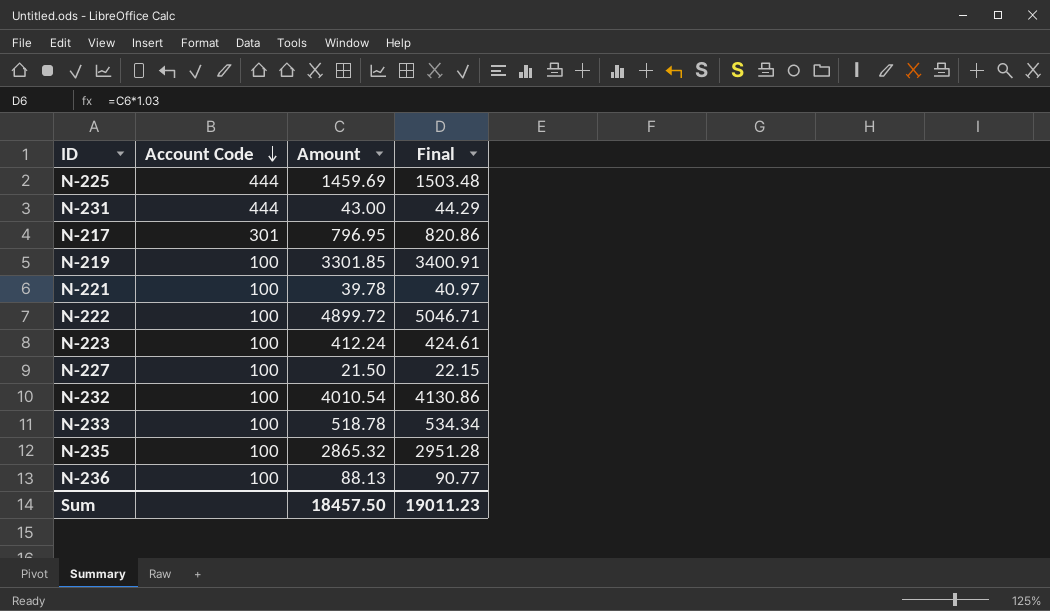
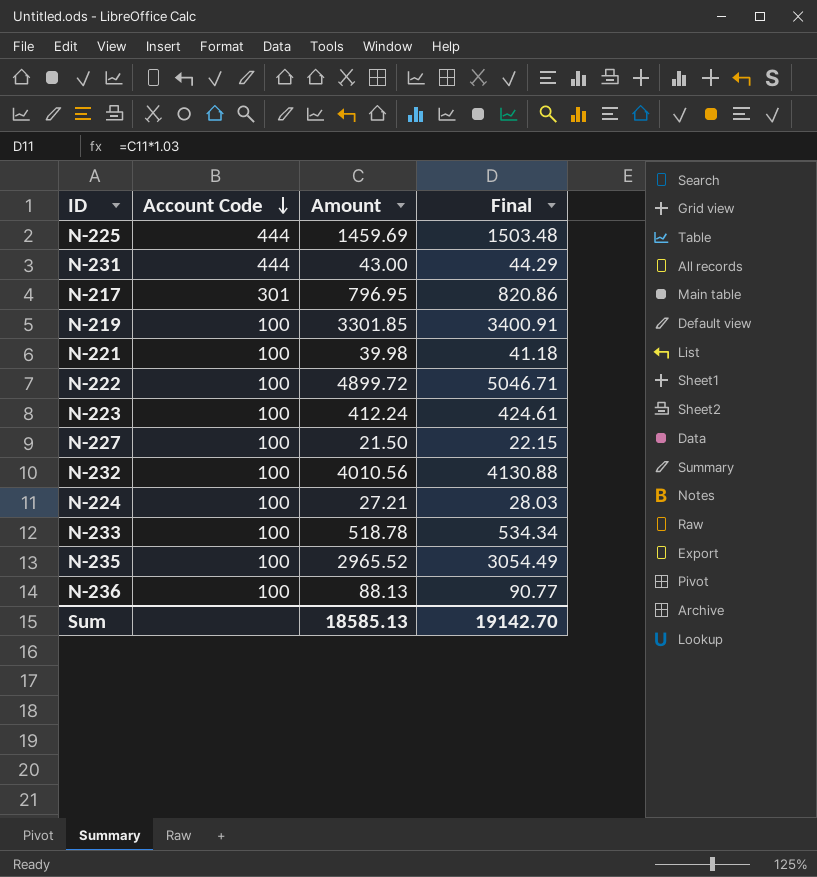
N-221 | Amount: 39.78 -> 39.98
N-221 | Final: 40.97 -> 41.18
N-232 | Amount: 4010.54 -> 4010.56
N-232 | Final: 4130.86 -> 4130.88
row N-224: none -> 100 | 27.21 | 28.03
N-235 | Amount: 2865.32 -> 2965.52
N-235 | Final: 2951.28 -> 3054.49
Sum | Amount: 18457.50 -> 18585.13
Sum | Final: 19011.23 -> 19142.70

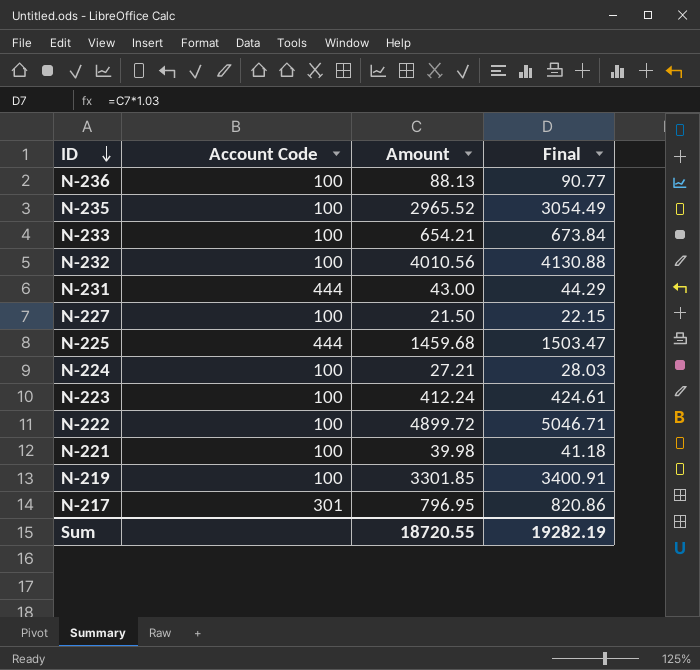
row order: Account Code descending -> ID descending
N-233 | Amount: 518.78 -> 654.21
N-233 | Final: 534.34 -> 673.84
N-225 | Amount: 1459.69 -> 1459.68
N-225 | Final: 1503.48 -> 1503.47
Sum | Amount: 18585.13 -> 18720.55
Sum | Final: 19142.70 -> 19282.19

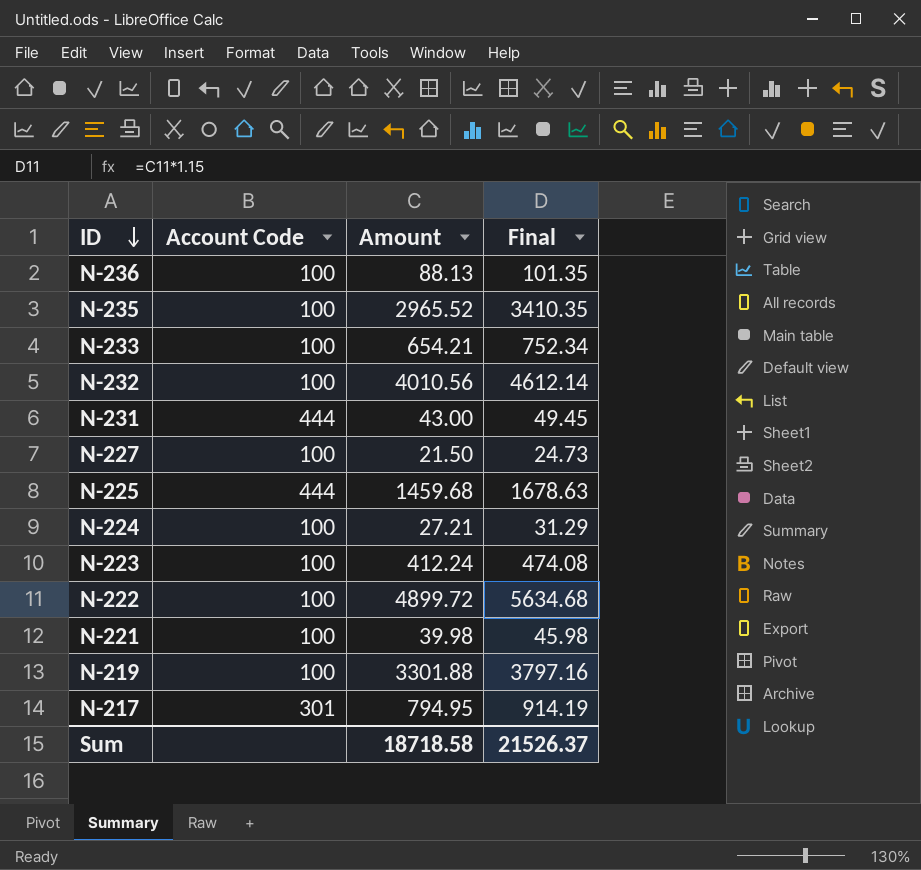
column Final | formula: [Amount] * 1.03 -> [Amount] * 1.15
N-219 | Amount: 3301.85 -> 3301.88
N-217 | Amount: 796.95 -> 794.95
Sum | Amount: 18720.55 -> 18718.58
Sum | Final: 19282.19 -> 21526.37

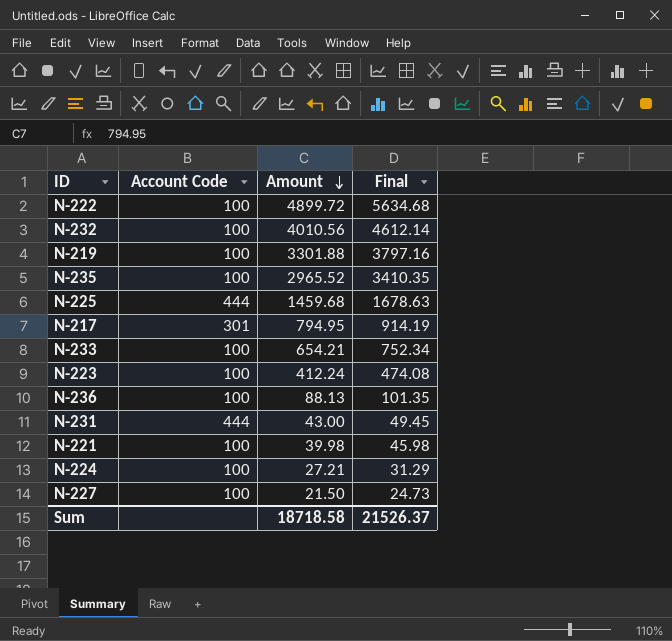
row order: ID descending -> Amount descending

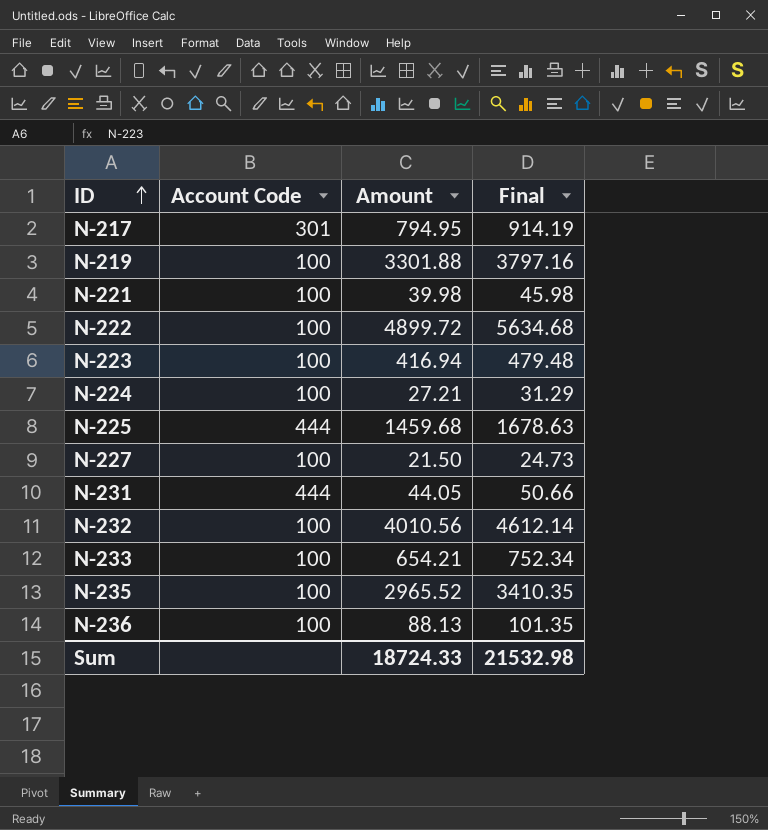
row order: Amount descending -> ID ascending
N-223 | Amount: 412.24 -> 416.94
N-223 | Final: 474.08 -> 479.48
N-231 | Amount: 43.00 -> 44.05
N-231 | Final: 49.45 -> 50.66
Sum | Amount: 18718.58 -> 18724.33
Sum | Final: 21526.37 -> 21532.98

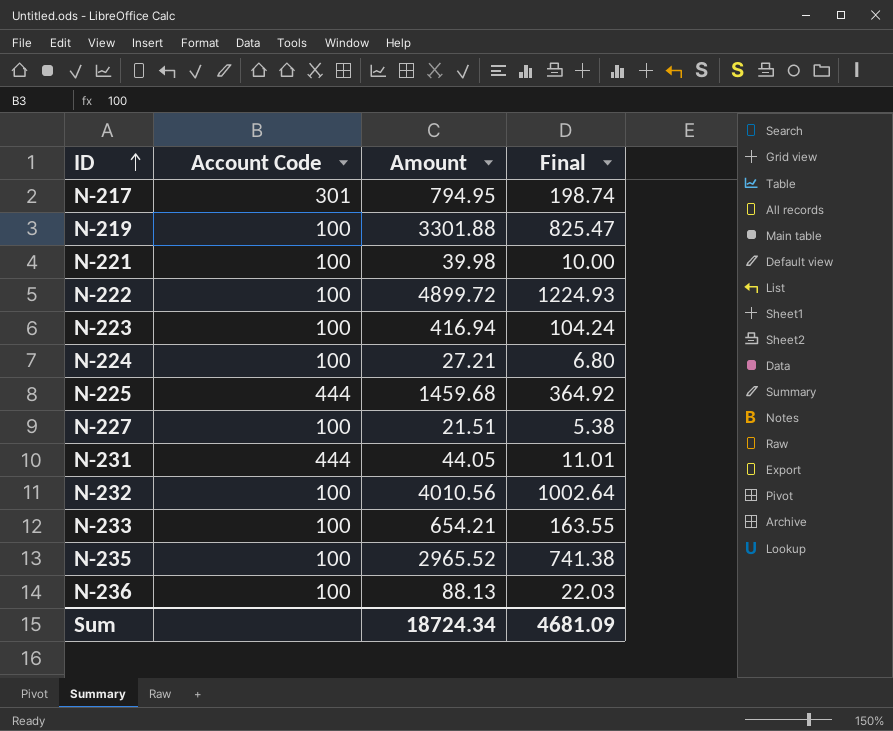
column Final | formula: [Amount] * 1.15 -> [Amount] * 0.25
N-227 | Amount: 21.50 -> 21.51
Sum | Amount: 18724.33 -> 18724.34
Sum | Final: 21532.98 -> 4681.09

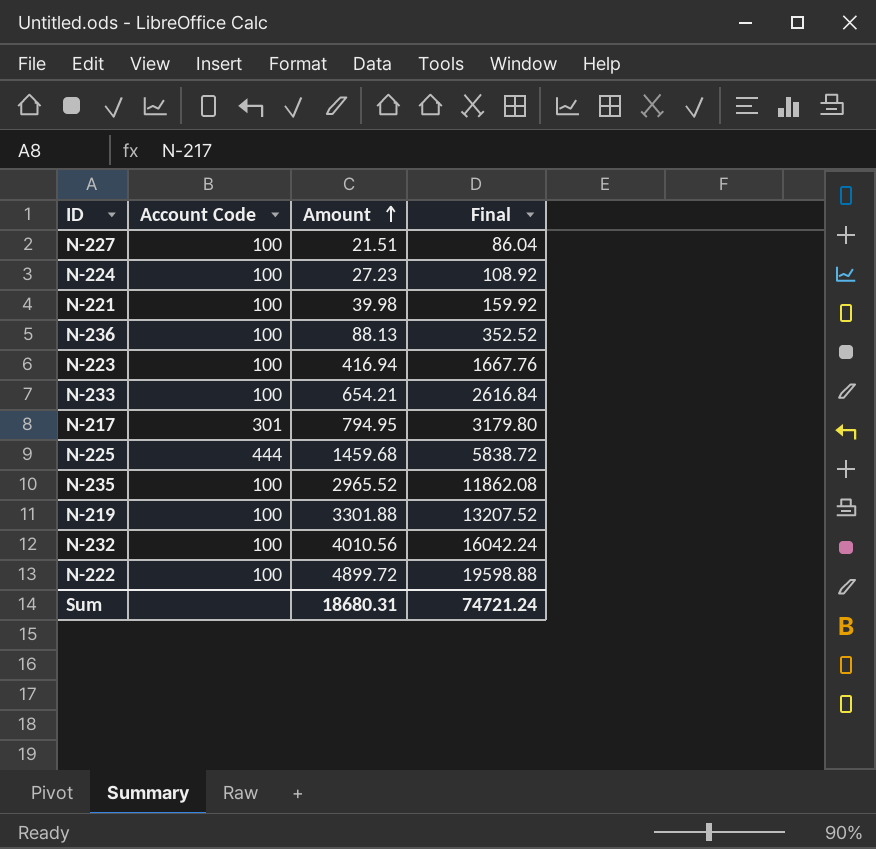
row order: ID ascending -> Amount ascending
column Final | formula: [Amount] * 0.25 -> [Amount] * 4
row N-231: 444 | 44.05 | 11.01 -> none
N-224 | Amount: 27.21 -> 27.23
Sum | Amount: 18724.34 -> 18680.31
Sum | Final: 4681.09 -> 74721.24

